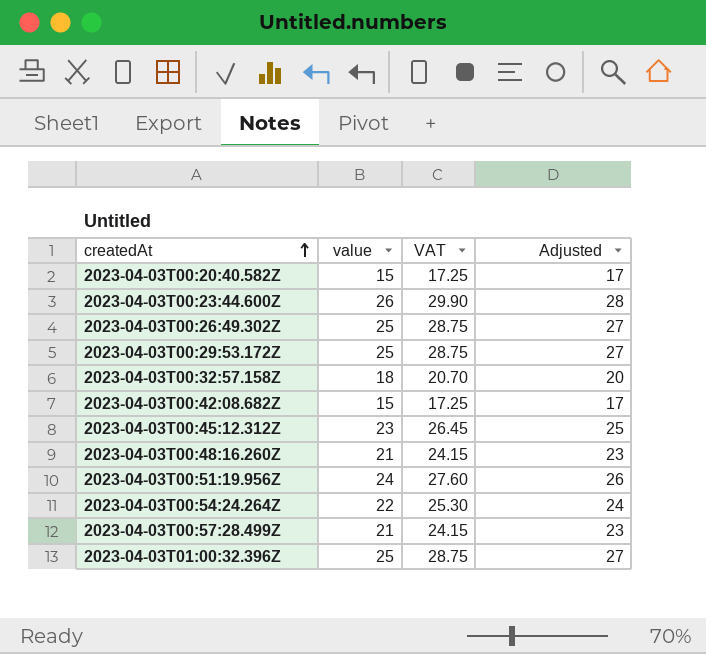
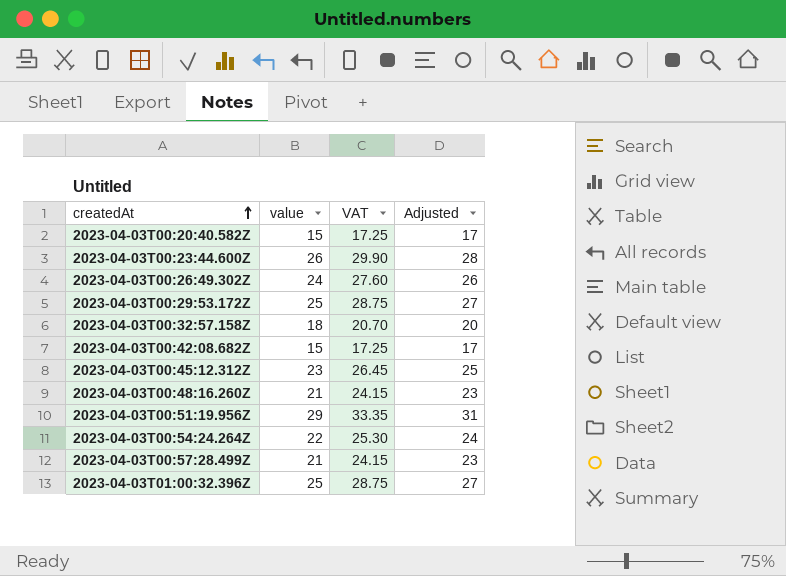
2023-04-03T00:26:49.302Z | value: 25 -> 24
2023-04-03T00:26:49.302Z | VAT: 28.75 -> 27.60
2023-04-03T00:26:49.302Z | Adjusted: 27 -> 26
2023-04-03T00:51:19.956Z | value: 24 -> 29
2023-04-03T00:51:19.956Z | VAT: 27.60 -> 33.35
2023-04-03T00:51:19.956Z | Adjusted: 26 -> 31

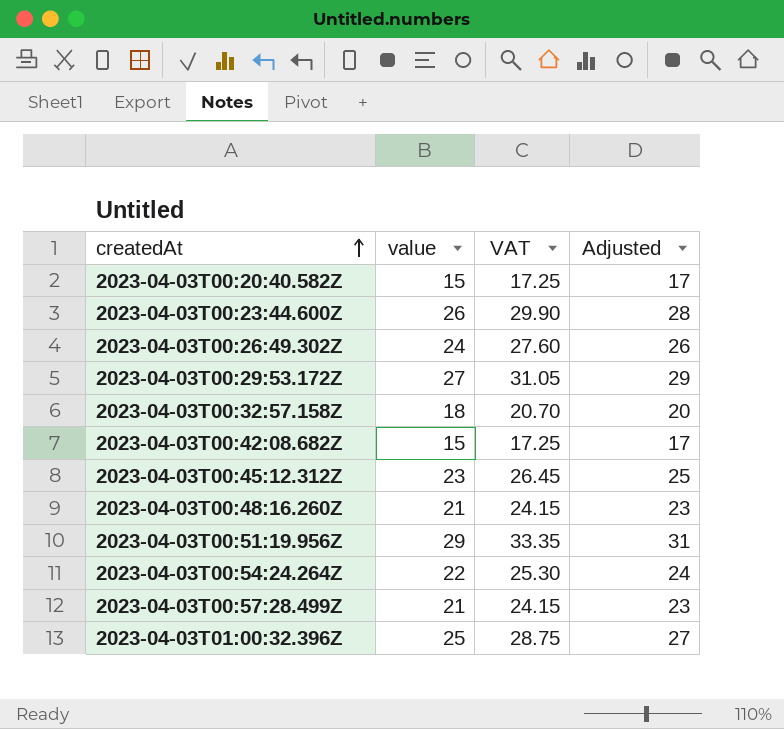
2023-04-03T00:29:53.172Z | value: 25 -> 27
2023-04-03T00:29:53.172Z | VAT: 28.75 -> 31.05
2023-04-03T00:29:53.172Z | Adjusted: 27 -> 29

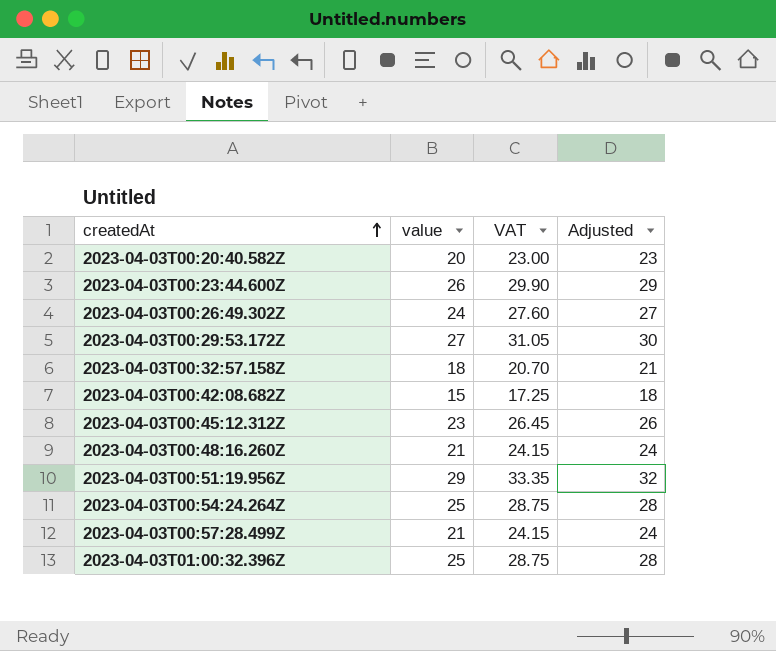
column Adjusted | formula: [value] + 2 -> [value] + 3
2023-04-03T00:20:40.582Z | value: 15 -> 20
2023-04-03T00:20:40.582Z | VAT: 17.25 -> 23.00
2023-04-03T00:54:24.264Z | value: 22 -> 25
2023-04-03T00:54:24.264Z | VAT: 25.30 -> 28.75

